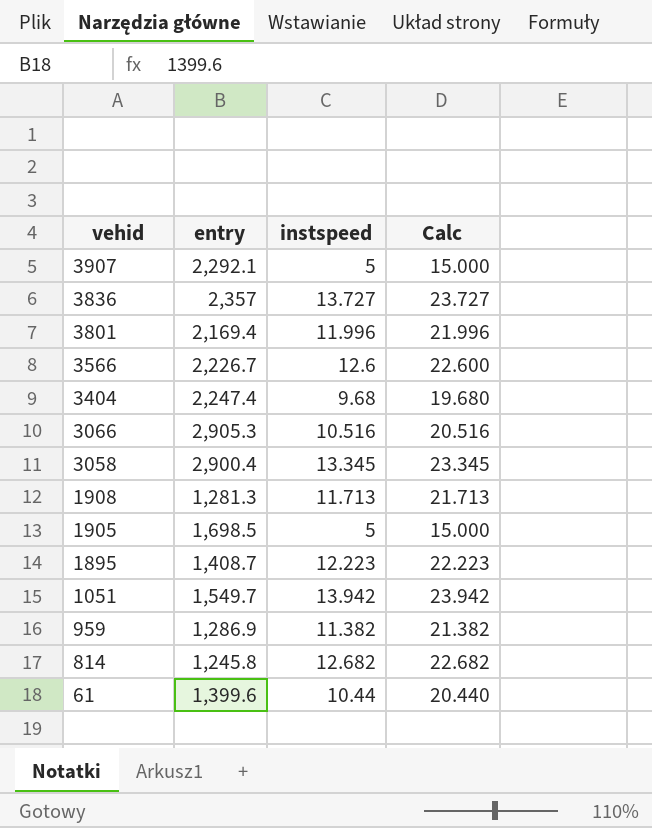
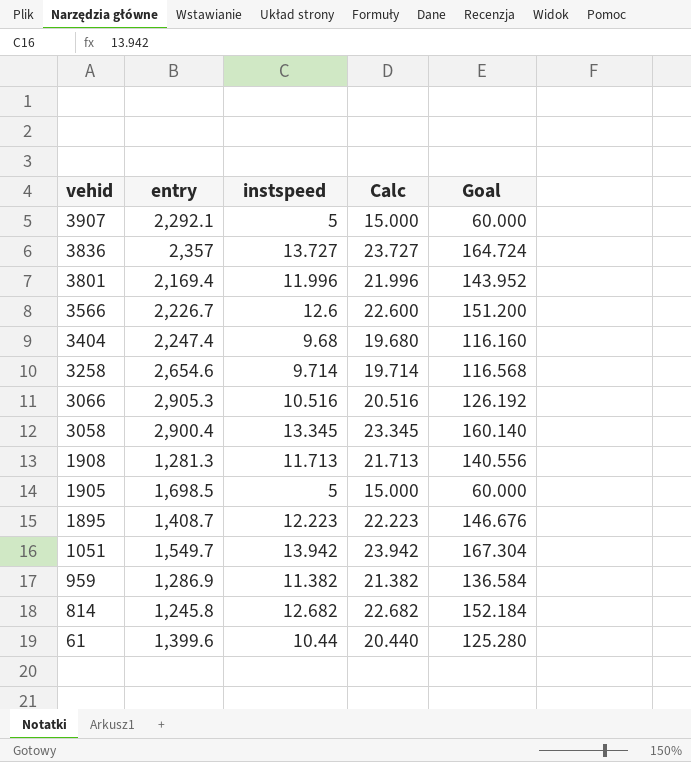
column Goal | formula: none -> [instspeed] * 12
row 3258: none -> 2,654.6 | 9.714 | 19.714 | 116.568

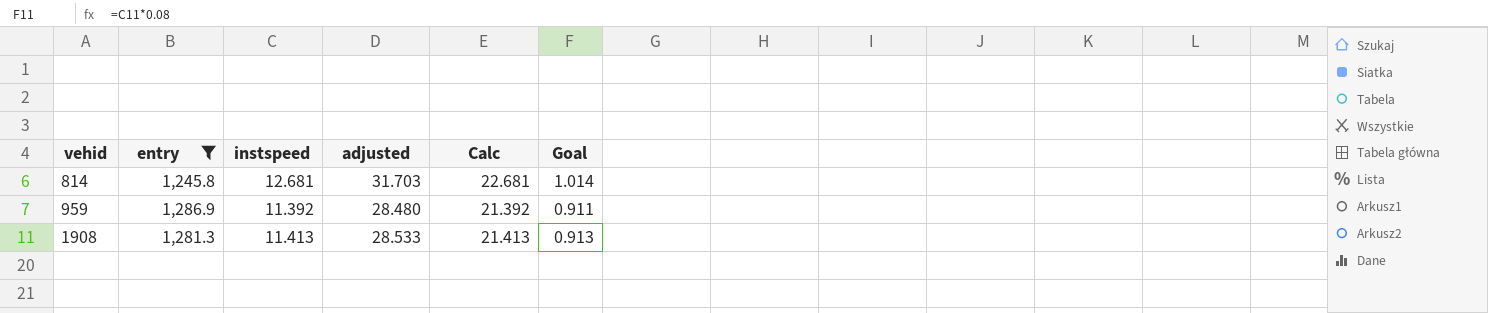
filter: none -> entry <= 1,286.9
row order: vehid descending -> vehid ascending
column adjusted | formula: none -> [instspeed] * 2.5
column Goal | formula: [instspeed] * 12 -> [instspeed] * 0.08
814 | instspeed: 12.682 -> 12.681
814 | Calc: 22.682 -> 22.681
959 | instspeed: 11.382 -> 11.392
959 | Calc: 21.382 -> 21.392
1908 | instspeed: 11.713 -> 11.413
1908 | Calc: 21.713 -> 21.413

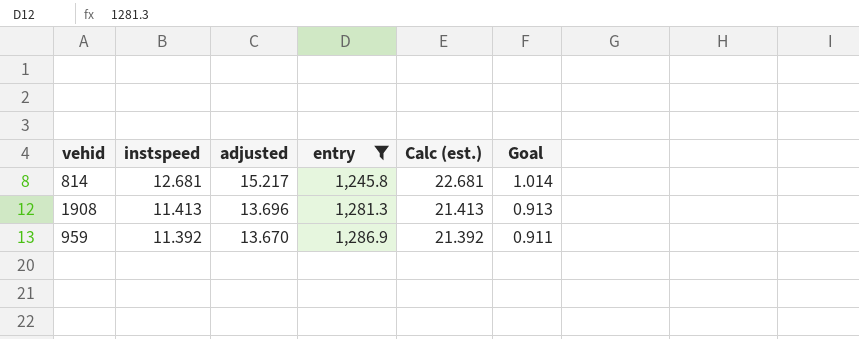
row order: vehid ascending -> instspeed descending
column adjusted | formula: [instspeed] * 2.5 -> [instspeed] * 1.2
column entry | position: 2 -> 4
column name: Calc -> Calc (est.)

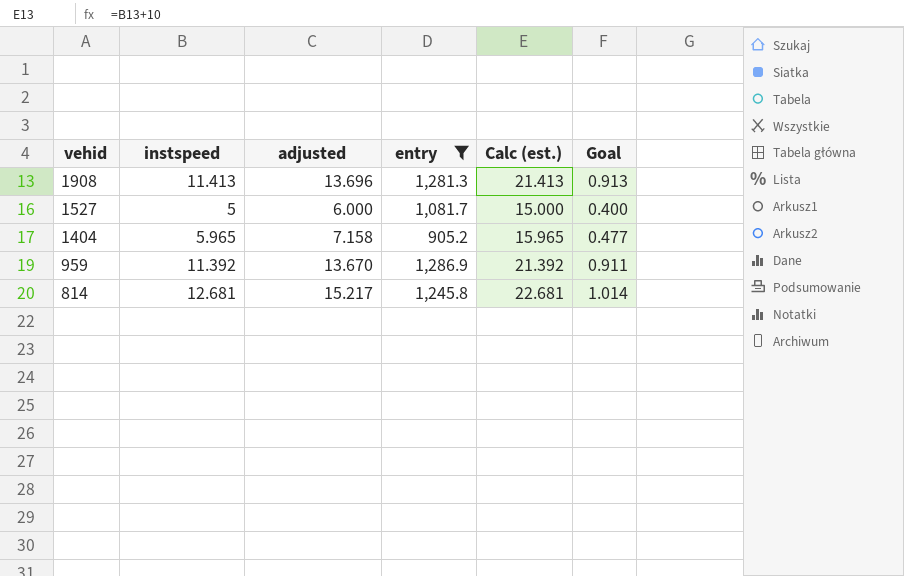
row order: instspeed descending -> vehid descending
row 1527: none -> 5 | 6.000 | 1,081.7 | 15.000 | 0.400
row 1404: none -> 5.965 | 7.158 | 905.2 | 15.965 | 0.477

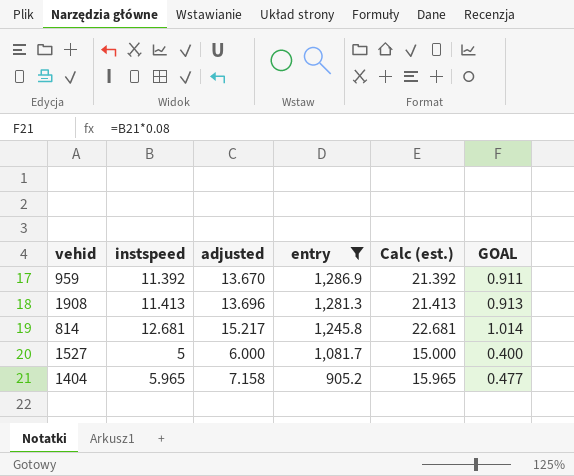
row order: vehid descending -> entry descending
column name: Goal -> GOAL

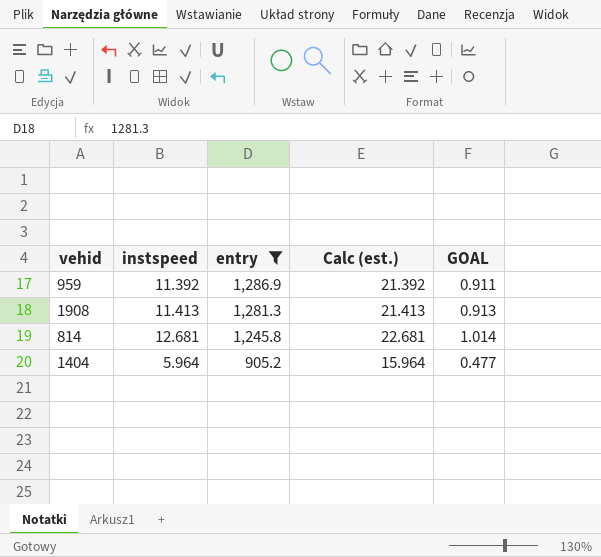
column adjusted | formula: [instspeed] * 1.2 -> none
row 1527: 5 | 6.000 | 1,081.7 | 15.000 | 0.400 -> none
1404 | instspeed: 5.965 -> 5.964
1404 | Calc (est.): 15.965 -> 15.964

